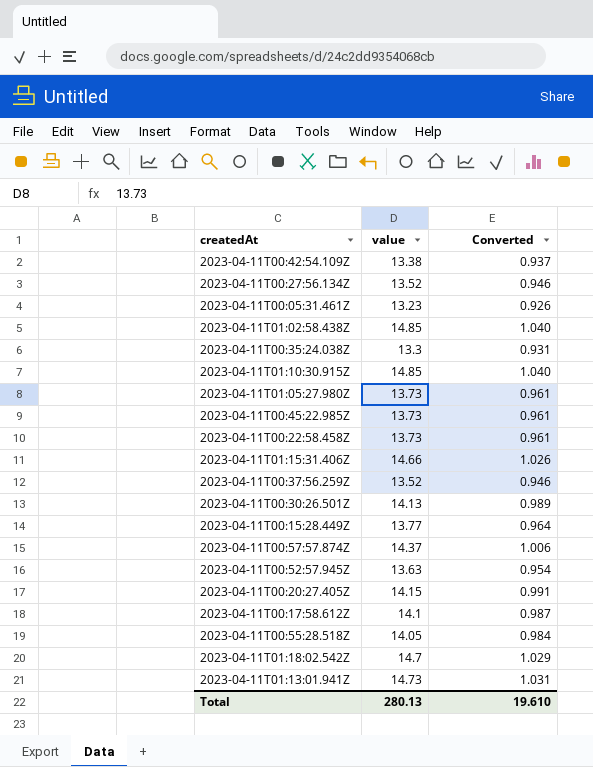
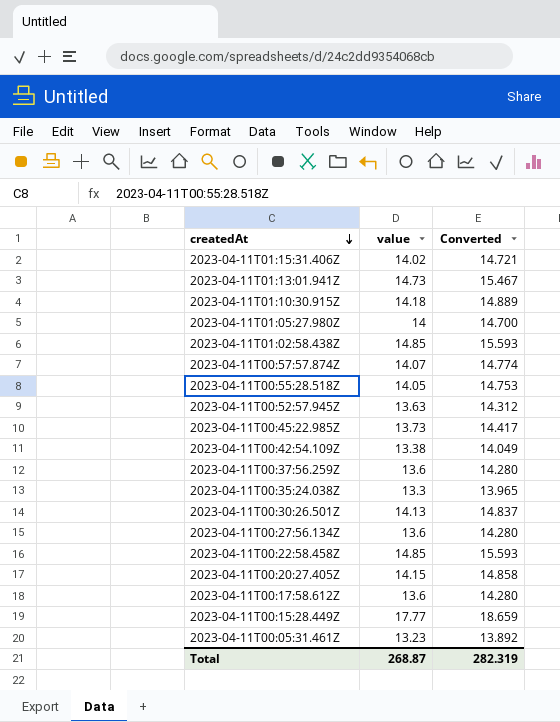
row order: none -> createdAt descending
column Converted | formula: [value] * 0.07 -> [value] * 1.05
row 2023-04-11T01:18:02.542Z: 14.7 | 1.029 -> none
2023-04-11T01:15:31.406Z | value: 14.66 -> 14.02
2023-04-11T01:10:30.915Z | value: 14.85 -> 14.18
2023-04-11T01:05:27.980Z | value: 13.73 -> 14
2023-04-11T00:57:57.874Z | value: 14.37 -> 14.07
2023-04-11T00:37:56.259Z | value: 13.52 -> 13.6
2023-04-11T00:27:56.134Z | value: 13.52 -> 13.6
2023-04-11T00:22:58.458Z | value: 13.73 -> 14.85
2023-04-11T00:17:58.612Z | value: 14.1 -> 13.6
2023-04-11T00:15:28.449Z | value: 13.77 -> 17.77
Total | value: 280.13 -> 268.87
Total | Converted: 19.610 -> 282.319

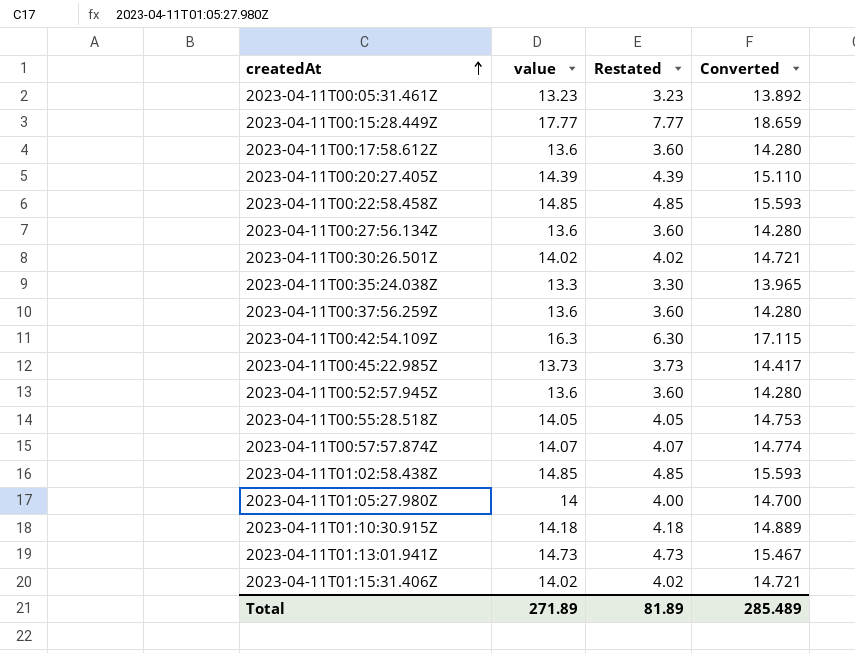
row order: createdAt descending -> createdAt ascending
column Restated | formula: none -> [value] - 10
2023-04-11T00:20:27.405Z | value: 14.15 -> 14.39
2023-04-11T00:20:27.405Z | Converted: 14.858 -> 15.110
2023-04-11T00:30:26.501Z | value: 14.13 -> 14.02
2023-04-11T00:30:26.501Z | Converted: 14.837 -> 14.721
2023-04-11T00:42:54.109Z | value: 13.38 -> 16.3
2023-04-11T00:42:54.109Z | Converted: 14.049 -> 17.115
2023-04-11T00:52:57.945Z | value: 13.63 -> 13.6
2023-04-11T00:52:57.945Z | Converted: 14.312 -> 14.280
Total | value: 268.87 -> 271.89
Total | Converted: 282.319 -> 285.489

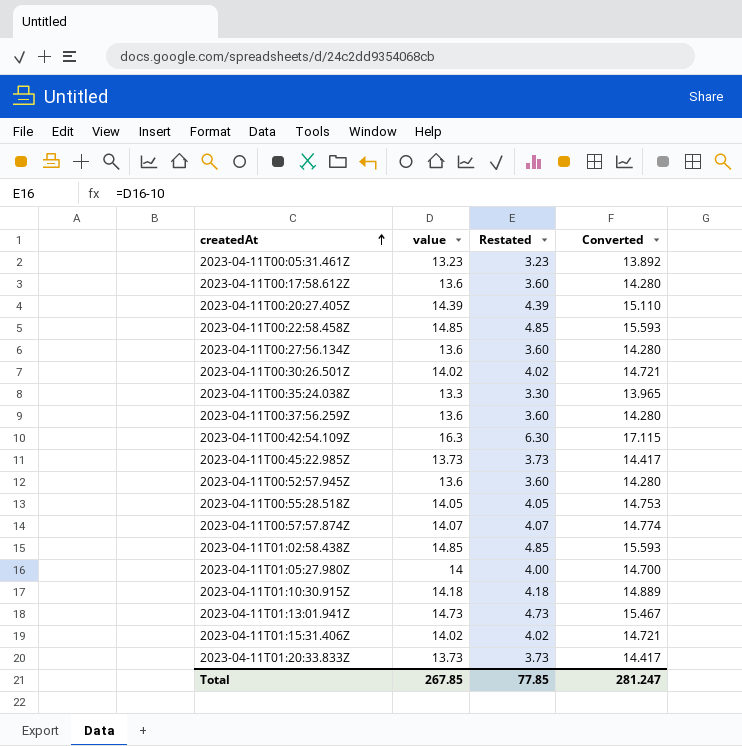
row 2023-04-11T00:15:28.449Z: 17.77 | 7.77 | 18.659 -> none
row 2023-04-11T01:20:33.833Z: none -> 13.73 | 3.73 | 14.417
Total | value: 271.89 -> 267.85
Total | Restated: 81.89 -> 77.85
Total | Converted: 285.489 -> 281.247

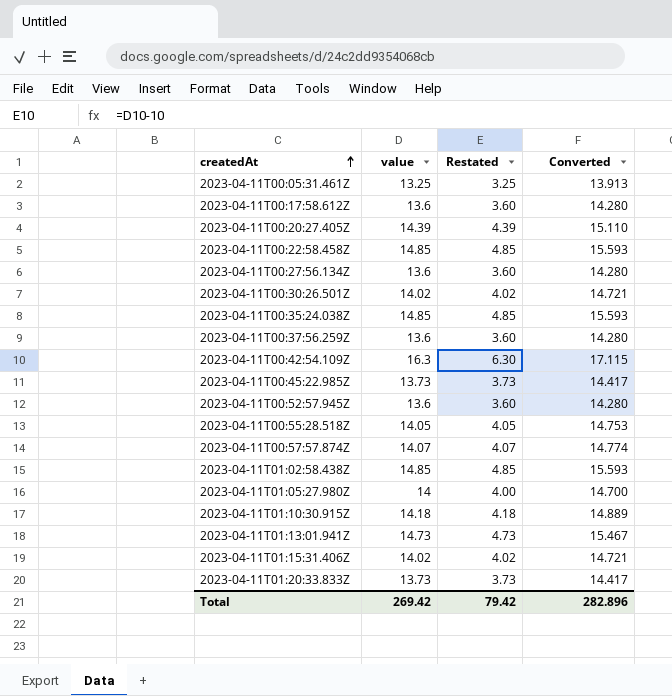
2023-04-11T00:05:31.461Z | value: 13.23 -> 13.25
2023-04-11T00:05:31.461Z | Restated: 3.23 -> 3.25
2023-04-11T00:05:31.461Z | Converted: 13.892 -> 13.913
2023-04-11T00:35:24.038Z | value: 13.3 -> 14.85
2023-04-11T00:35:24.038Z | Restated: 3.30 -> 4.85
2023-04-11T00:35:24.038Z | Converted: 13.965 -> 15.593
Total | value: 267.85 -> 269.42
Total | Restated: 77.85 -> 79.42
Total | Converted: 281.247 -> 282.896

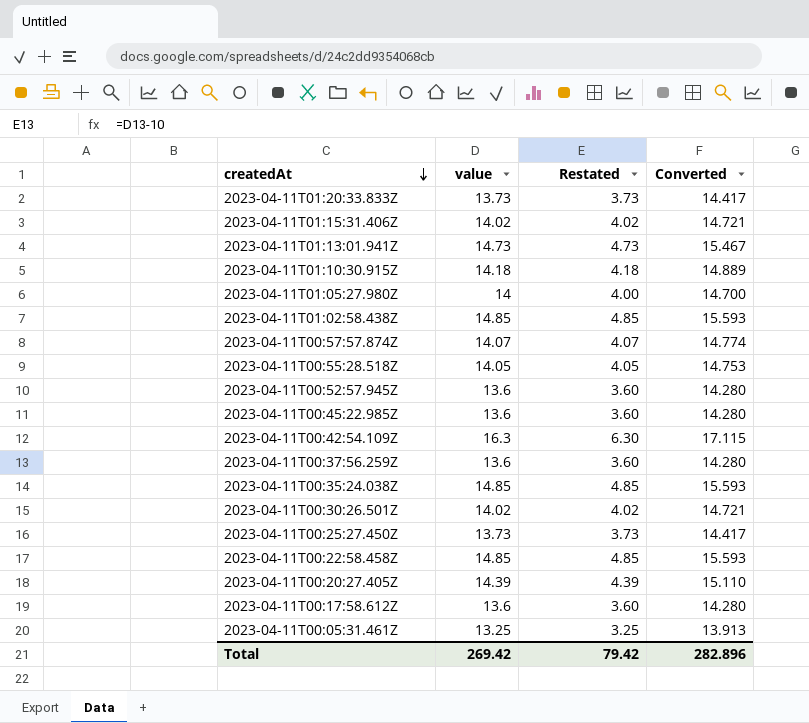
row order: createdAt ascending -> createdAt descending
row 2023-04-11T00:27:56.134Z: 13.6 | 3.60 | 14.280 -> none
2023-04-11T00:45:22.985Z | value: 13.73 -> 13.6
2023-04-11T00:45:22.985Z | Restated: 3.73 -> 3.60
2023-04-11T00:45:22.985Z | Converted: 14.417 -> 14.280
row 2023-04-11T00:25:27.450Z: none -> 13.73 | 3.73 | 14.417

